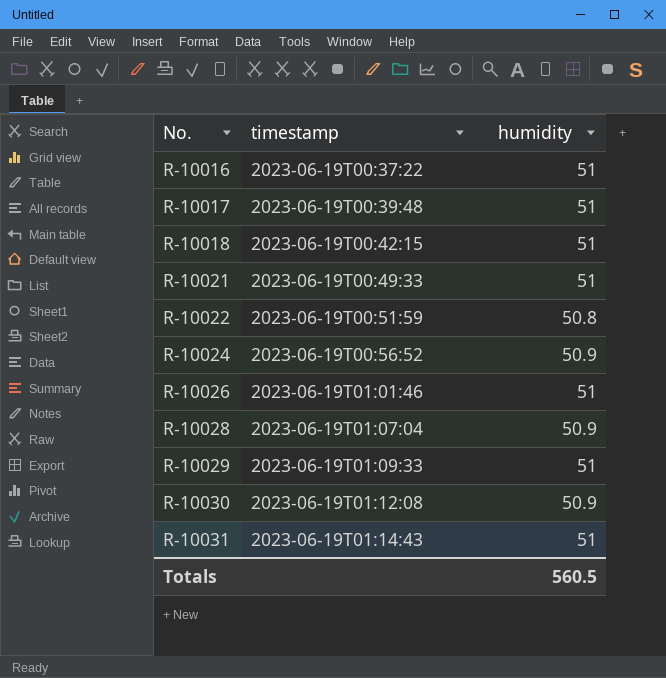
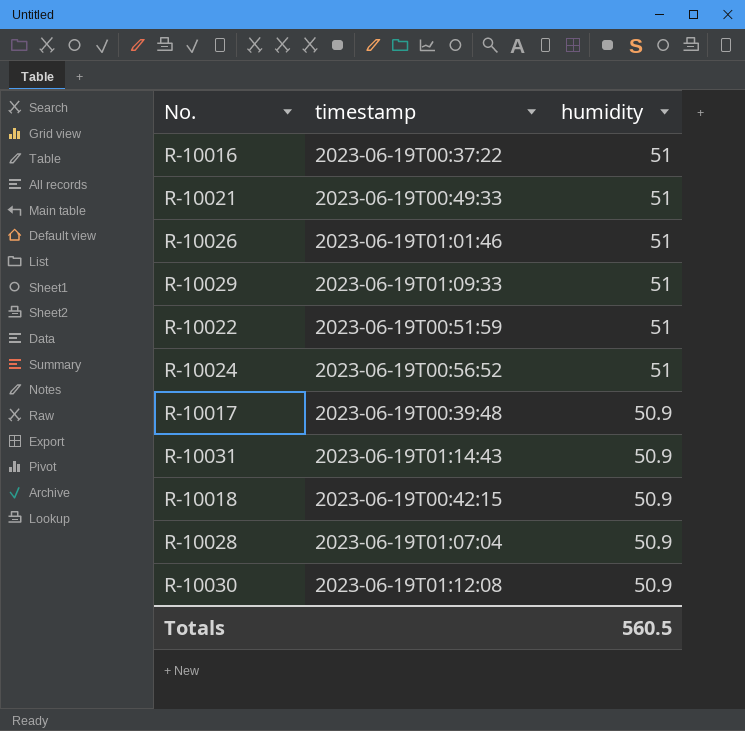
row order: No. ascending -> humidity descending
R-10022 | humidity: 50.8 -> 51
R-10024 | humidity: 50.9 -> 51
R-10017 | humidity: 51 -> 50.9
R-10031 | humidity: 51 -> 50.9
R-10018 | humidity: 51 -> 50.9

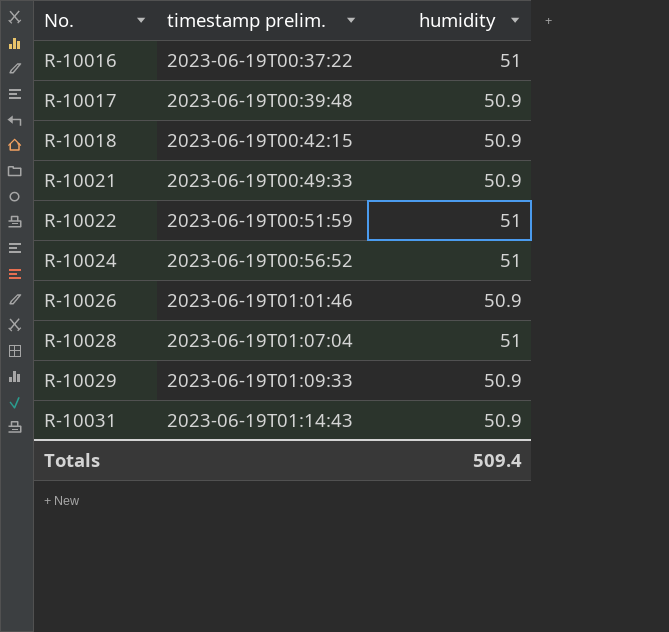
row order: humidity descending -> No. ascending
column name: timestamp -> timestamp prelim.
row R-10030: 2023-06-19T01:12:08 | 50.9 -> none
R-10021 | humidity: 51 -> 50.9
R-10026 | humidity: 51 -> 50.9
R-10028 | humidity: 50.9 -> 51
R-10029 | humidity: 51 -> 50.9
Totals | humidity: 560.5 -> 509.4

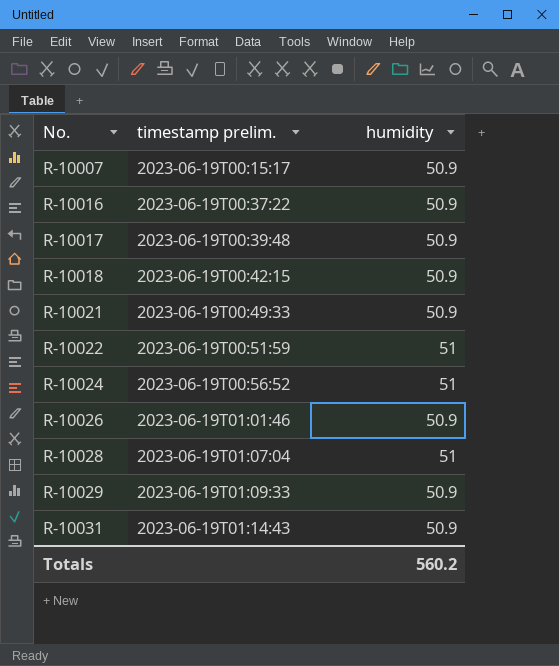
row R-10007: none -> 2023-06-19T00:15:17 | 50.9
R-10016 | humidity: 51 -> 50.9
Totals | humidity: 509.4 -> 560.2

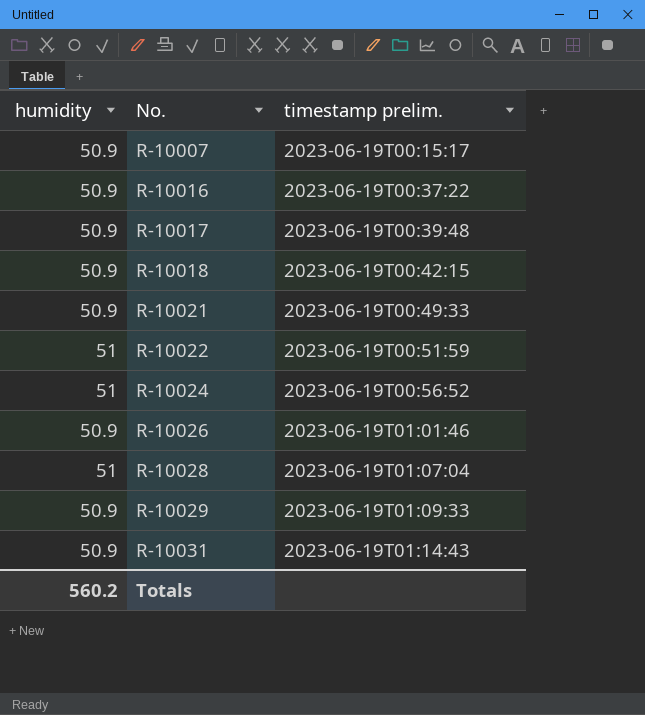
column humidity | position: 3 -> 1

